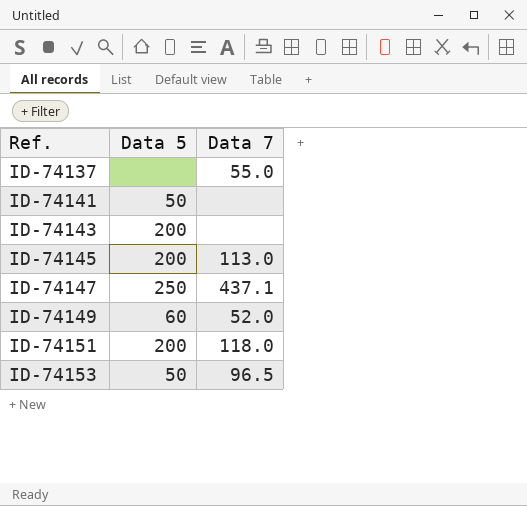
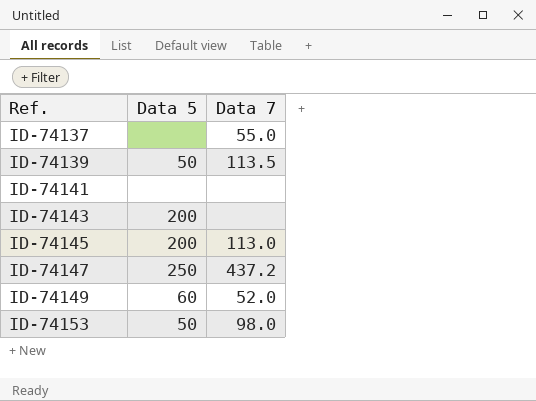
row ID-74151: 200 | 118.0 -> none
row ID-74139: none -> 50 | 113.5
ID-74141 | Data 5: 50 -> none
ID-74147 | Data 7: 437.1 -> 437.2
ID-74153 | Data 7: 96.5 -> 98.0

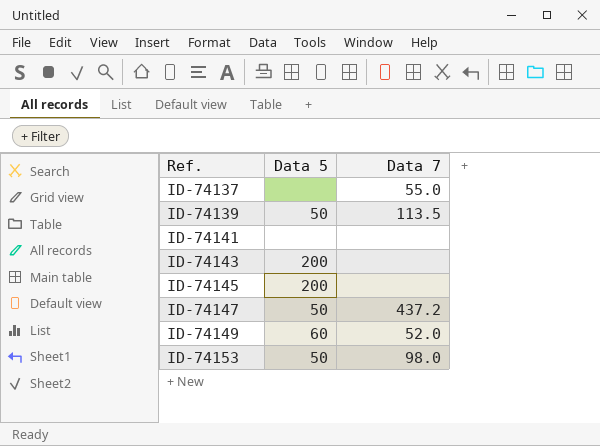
ID-74145 | Data 7: 113.0 -> none
ID-74147 | Data 5: 250 -> 50

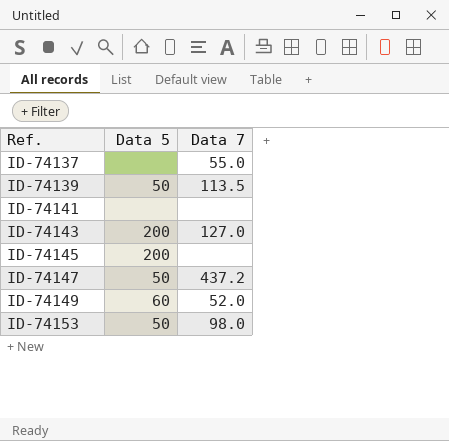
ID-74143 | Data 7: none -> 127.0

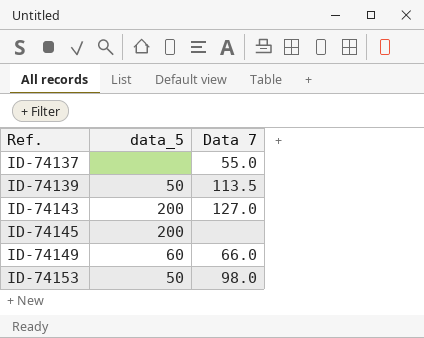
column name: Data 5 -> data_5
row ID-74141: none | none -> none
row ID-74147: 50 | 437.2 -> none
ID-74149 | Data 7: 52.0 -> 66.0

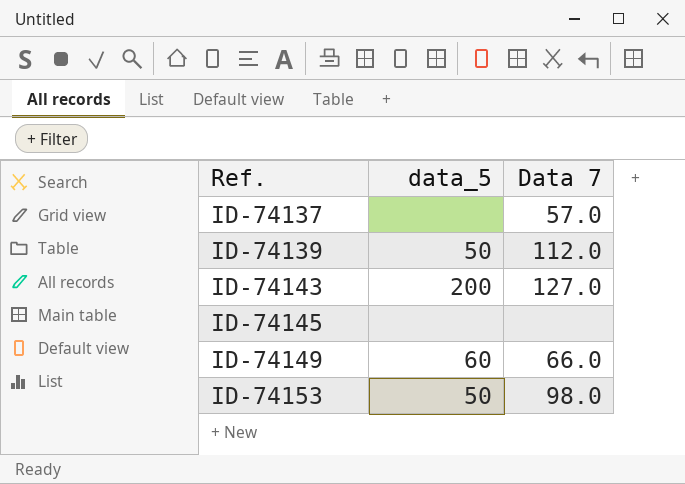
ID-74137 | Data 7: 55.0 -> 57.0
ID-74139 | Data 7: 113.5 -> 112.0
ID-74145 | data_5: 200 -> none

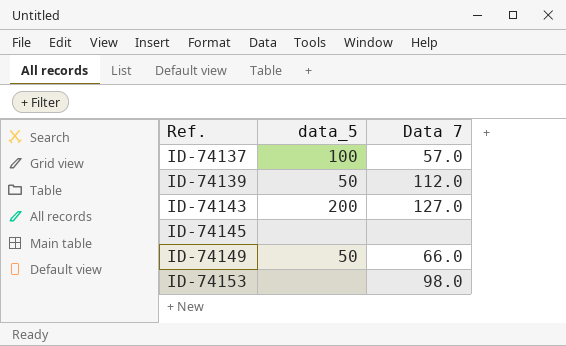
ID-74137 | data_5: none -> 100
ID-74149 | data_5: 60 -> 50
ID-74153 | data_5: 50 -> none

